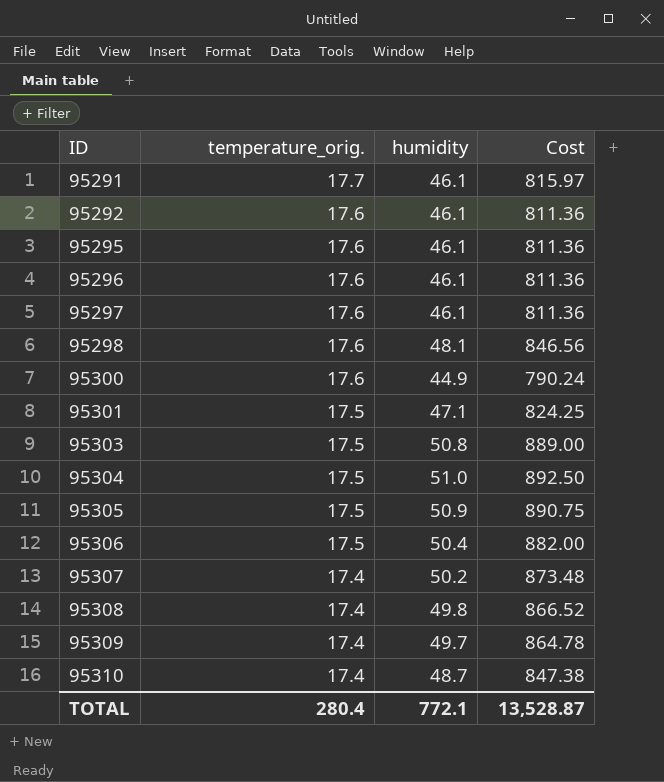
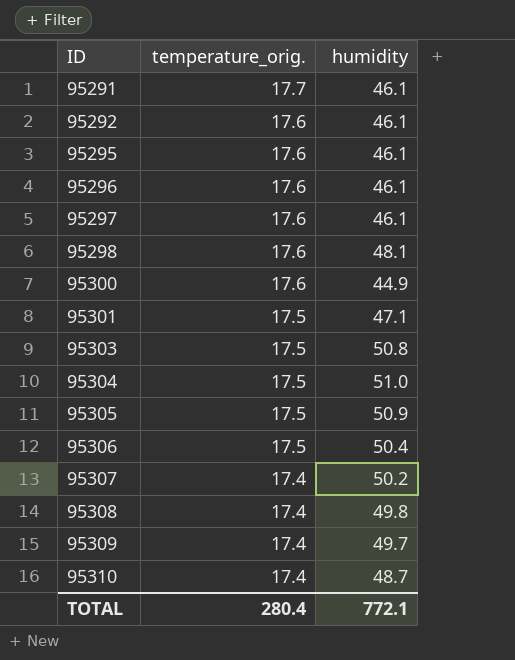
column Cost | formula: [temperature_orig.] * [humidity] -> none

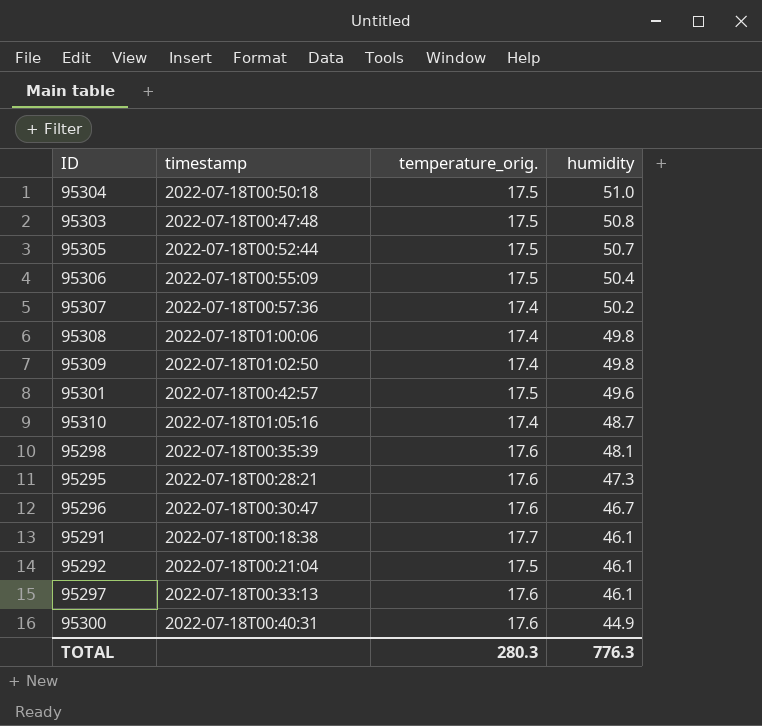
row order: ID ascending -> humidity descending
column timestamp | position: none -> 2
95305 | humidity: 50.9 -> 50.7
95309 | humidity: 49.7 -> 49.8
95301 | humidity: 47.1 -> 49.6
95295 | humidity: 46.1 -> 47.3
95296 | humidity: 46.1 -> 46.7
95292 | temperature_orig.: 17.6 -> 17.5
TOTAL | temperature_orig.: 280.4 -> 280.3
TOTAL | humidity: 772.1 -> 776.3

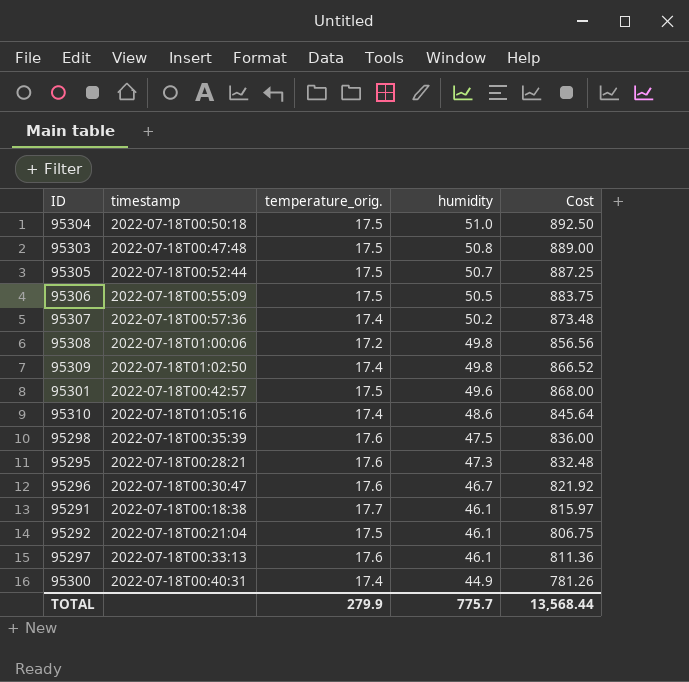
column Cost | formula: none -> [temperature_orig.] * [humidity]
95306 | humidity: 50.4 -> 50.5
95308 | temperature_orig.: 17.4 -> 17.2
95310 | humidity: 48.7 -> 48.6
95298 | humidity: 48.1 -> 47.5
95300 | temperature_orig.: 17.6 -> 17.4
TOTAL | temperature_orig.: 280.3 -> 279.9
TOTAL | humidity: 776.3 -> 775.7

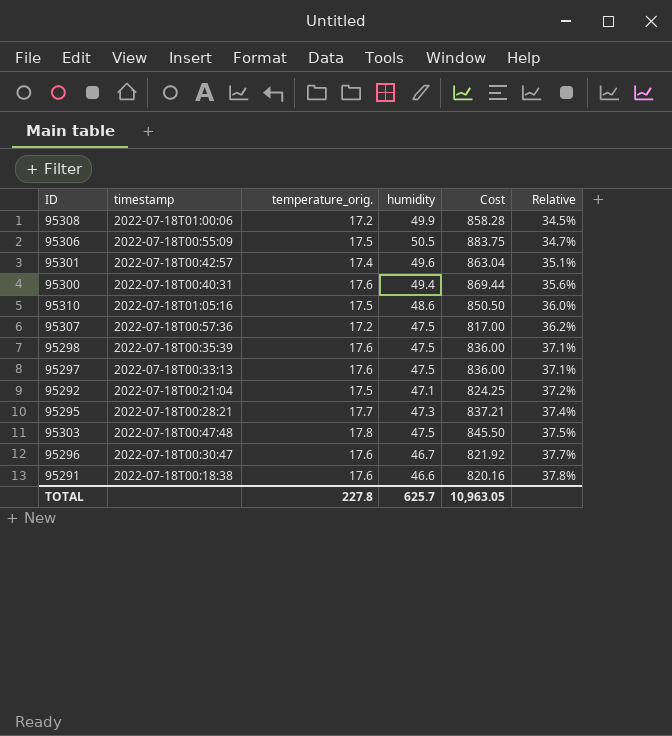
row order: humidity descending -> Relative ascending
column Relative | formula: none -> [temperature_orig.] / [humidity]
row 95304: 2022-07-18T00:50:18 | 17.5 | 51.0 | 892.50 -> none
row 95305: 2022-07-18T00:52:44 | 17.5 | 50.7 | 887.25 -> none
row 95309: 2022-07-18T01:02:50 | 17.4 | 49.8 | 866.52 -> none
95308 | humidity: 49.8 -> 49.9
95308 | Cost: 856.56 -> 858.28
95301 | temperature_orig.: 17.5 -> 17.4
95301 | Cost: 868.00 -> 863.04
95300 | temperature_orig.: 17.4 -> 17.6
95300 | humidity: 44.9 -> 49.4
95300 | Cost: 781.26 -> 869.44
95310 | temperature_orig.: 17.4 -> 17.5
95310 | Cost: 845.64 -> 850.50
95307 | temperature_orig.: 17.4 -> 17.2
95307 | humidity: 50.2 -> 47.5
95307 | Cost: 873.48 -> 817.00
95297 | humidity: 46.1 -> 47.5
95297 | Cost: 811.36 -> 836.00
95292 | humidity: 46.1 -> 47.1
95292 | Cost: 806.75 -> 824.25
95295 | temperature_orig.: 17.6 -> 17.7
95295 | Cost: 832.48 -> 837.21
95303 | temperature_orig.: 17.5 -> 17.8
95303 | humidity: 50.8 -> 47.5
95303 | Cost: 889.00 -> 845.50
95291 | temperature_orig.: 17.7 -> 17.6
95291 | humidity: 46.1 -> 46.6
95291 | Cost: 815.97 -> 820.16
TOTAL | temperature_orig.: 279.9 -> 227.8
TOTAL | humidity: 775.7 -> 625.7
TOTAL | Cost: 13,568.44 -> 10,963.05

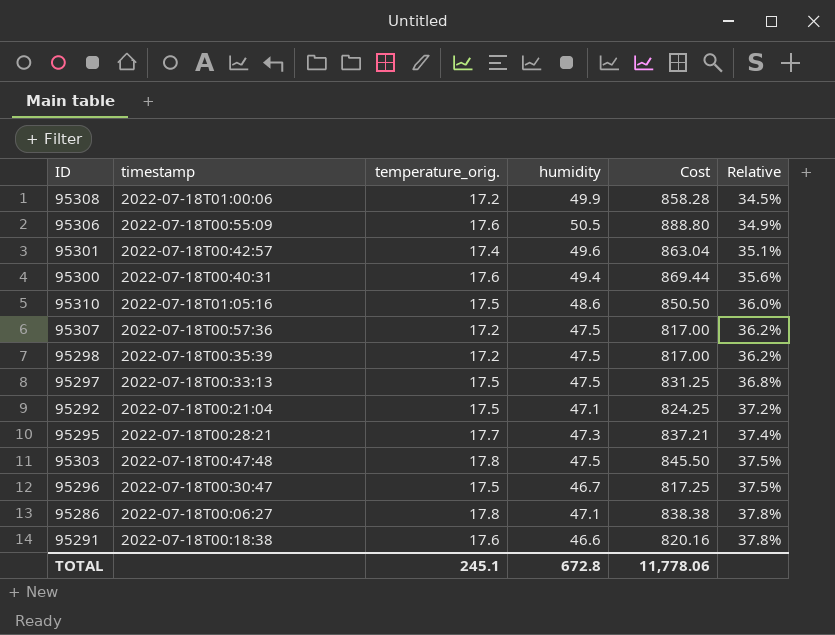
95306 | temperature_orig.: 17.5 -> 17.6
95306 | Cost: 883.75 -> 888.80
95306 | Relative: 34.7% -> 34.9%
95298 | temperature_orig.: 17.6 -> 17.2
95298 | Cost: 836.00 -> 817.00
95298 | Relative: 37.1% -> 36.2%
95297 | temperature_orig.: 17.6 -> 17.5
95297 | Cost: 836.00 -> 831.25
95297 | Relative: 37.1% -> 36.8%
95296 | temperature_orig.: 17.6 -> 17.5
95296 | Cost: 821.92 -> 817.25
95296 | Relative: 37.7% -> 37.5%
row 95286: none -> 2022-07-18T00:06:27 | 17.8 | 47.1 | 838.38 | 37.8%
TOTAL | temperature_orig.: 227.8 -> 245.1
TOTAL | humidity: 625.7 -> 672.8
TOTAL | Cost: 10,963.05 -> 11,778.06

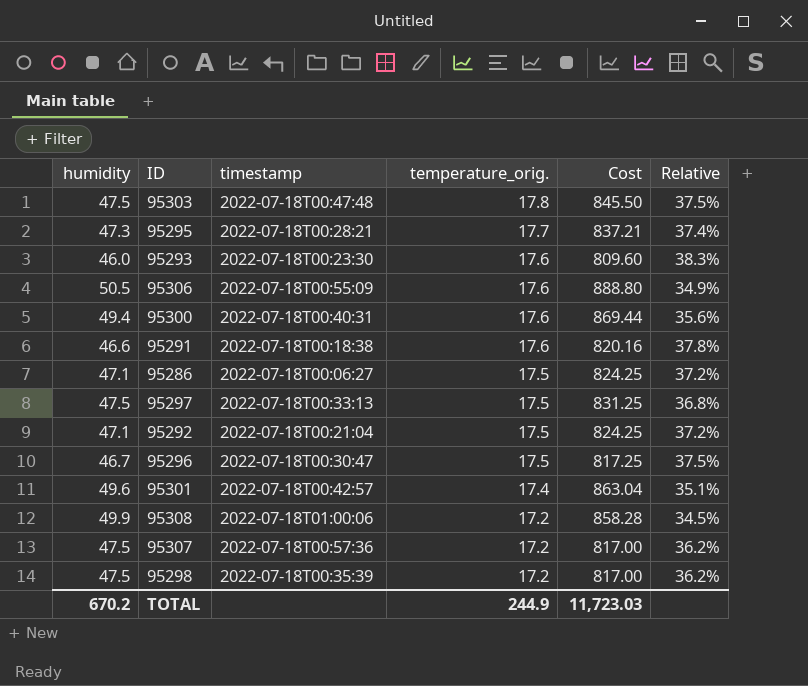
row order: Relative ascending -> temperature_orig. descending
column humidity | position: 4 -> 1
row 95310: 2022-07-18T01:05:16 | 17.5 | 48.6 | 850.50 | 36.0% -> none
row 95293: none -> 46.0 | 2022-07-18T00:23:30 | 17.6 | 809.60 | 38.3%
95286 | temperature_orig.: 17.8 -> 17.5
95286 | Cost: 838.38 -> 824.25
95286 | Relative: 37.8% -> 37.2%
TOTAL | humidity: 672.8 -> 670.2
TOTAL | temperature_orig.: 245.1 -> 244.9
TOTAL | Cost: 11,778.06 -> 11,723.03

